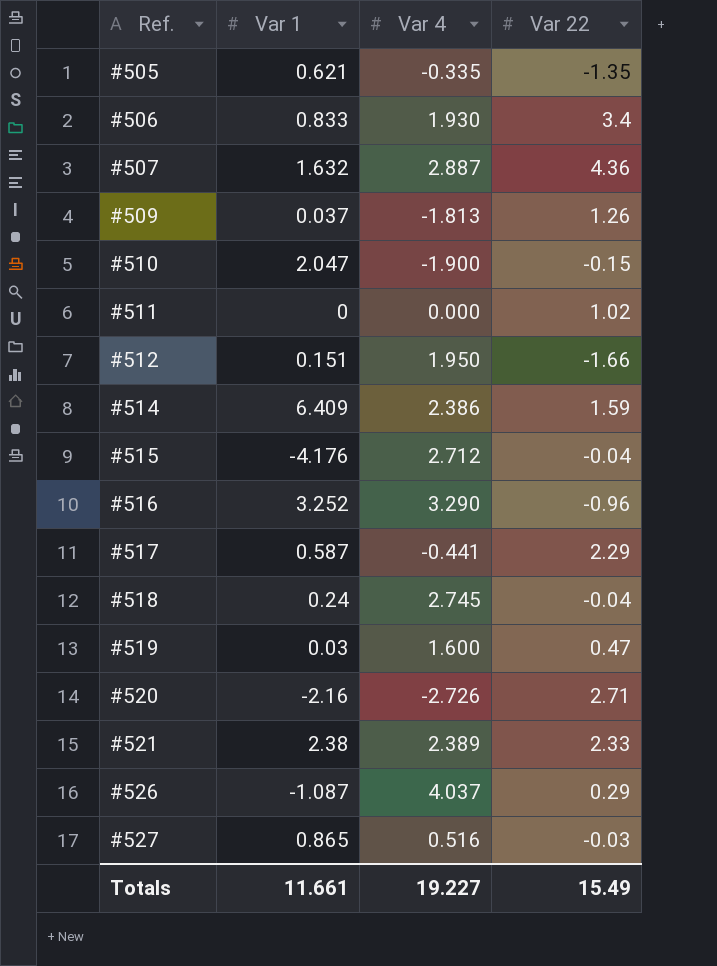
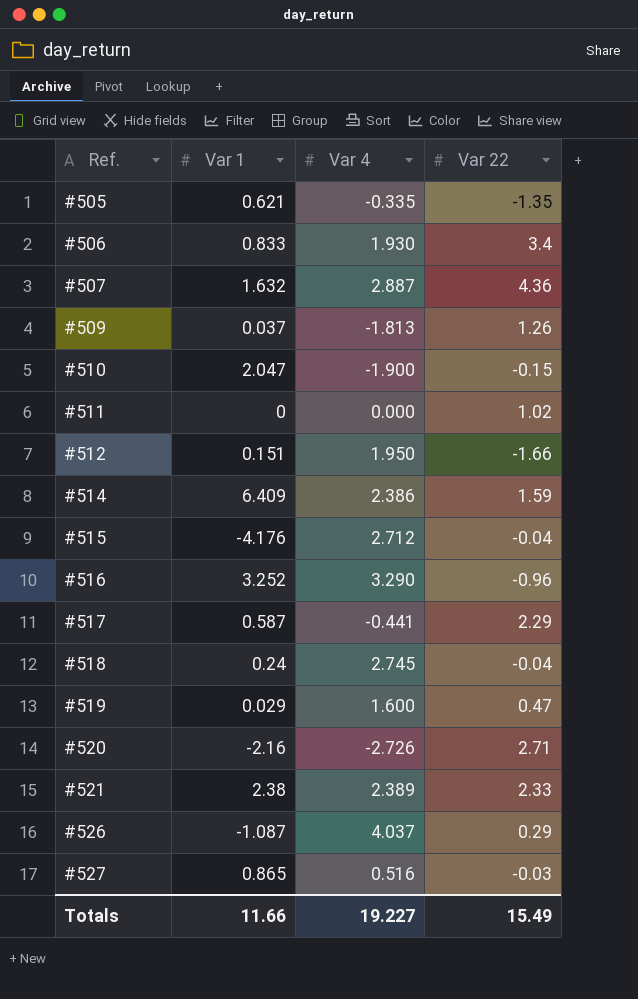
#519 | Var 1: 0.03 -> 0.029
Totals | Var 1: 11.661 -> 11.66

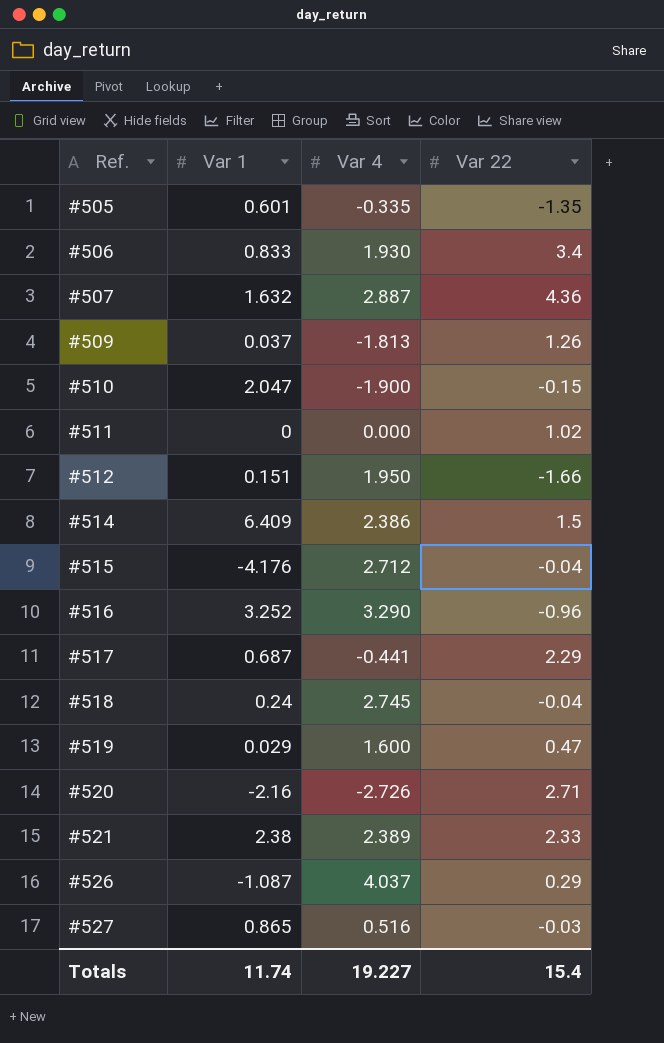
#505 | Var 1: 0.621 -> 0.601
#514 | Var 22: 1.59 -> 1.5
#517 | Var 1: 0.587 -> 0.687
Totals | Var 1: 11.66 -> 11.74
Totals | Var 22: 15.49 -> 15.4

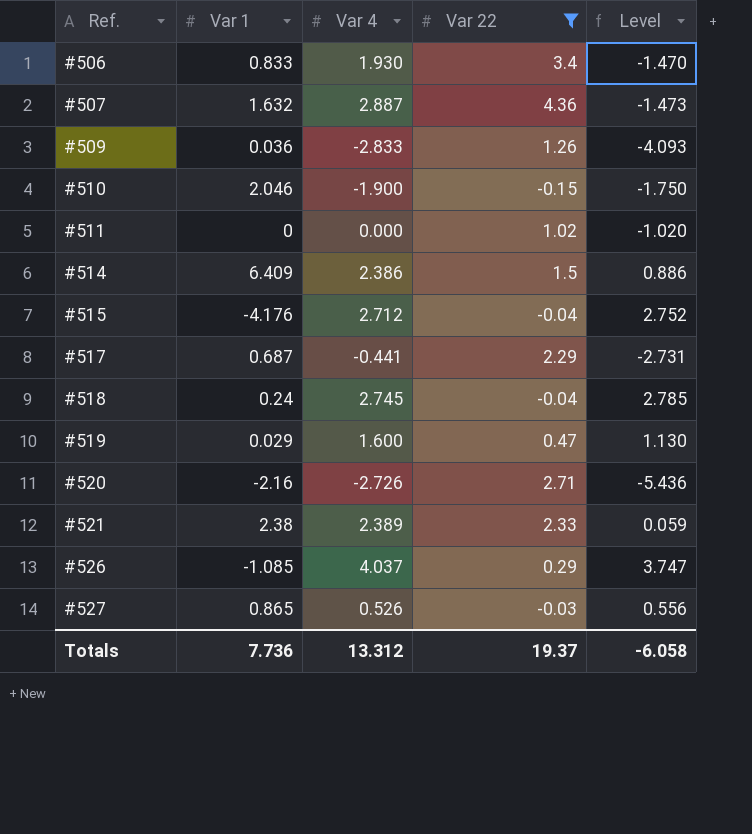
filter: none -> Var 22 >= -0.15
column Level | formula: none -> [Var 4] - [Var 22]
#509 | Var 1: 0.037 -> 0.036
#509 | Var 4: -1.813 -> -2.833
#510 | Var 1: 2.047 -> 2.046
#526 | Var 1: -1.087 -> -1.085
#527 | Var 4: 0.516 -> 0.526
Totals | Var 1: 11.74 -> 7.736
Totals | Var 4: 19.227 -> 13.312
Totals | Var 22: 15.4 -> 19.37

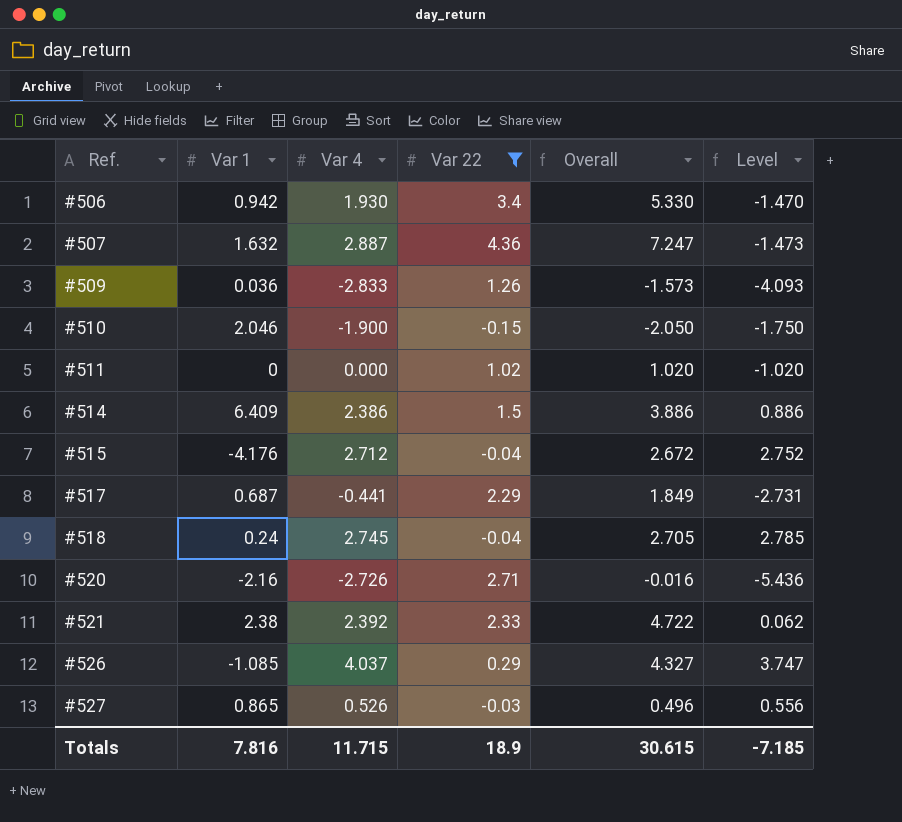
column Overall | formula: none -> [Var 4] + [Var 22]
row #519: 0.029 | 1.600 | 0.47 | 1.130 -> none
#506 | Var 1: 0.833 -> 0.942
#521 | Var 4: 2.389 -> 2.392
#521 | Level: 0.059 -> 0.062
Totals | Var 1: 7.736 -> 7.816
Totals | Var 4: 13.312 -> 11.715
Totals | Var 22: 19.37 -> 18.9
Totals | Level: -6.058 -> -7.185

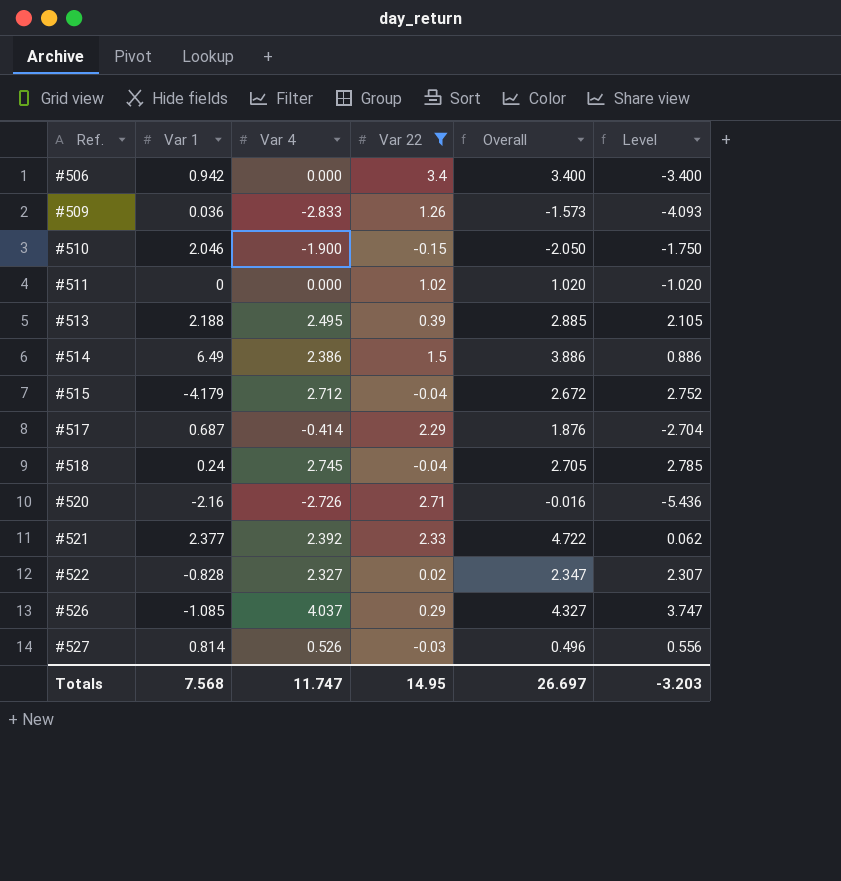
row #507: 1.632 | 2.887 | 4.36 | 7.247 | -1.473 -> none
#506 | Var 4: 1.930 -> 0.000
#506 | Overall: 5.330 -> 3.400
#506 | Level: -1.470 -> -3.400
row #513: none -> 2.188 | 2.495 | 0.39 | 2.885 | 2.105
#514 | Var 1: 6.409 -> 6.49
#515 | Var 1: -4.176 -> -4.179
#517 | Var 4: -0.441 -> -0.414
#517 | Overall: 1.849 -> 1.876
#517 | Level: -2.731 -> -2.704
#521 | Var 1: 2.38 -> 2.377
row #522: none -> -0.828 | 2.327 | 0.02 | 2.347 | 2.307
#527 | Var 1: 0.865 -> 0.814
Totals | Var 1: 7.816 -> 7.568
Totals | Var 4: 11.715 -> 11.747
Totals | Var 22: 18.9 -> 14.95
Totals | Overall: 30.615 -> 26.697
Totals | Level: -7.185 -> -3.203

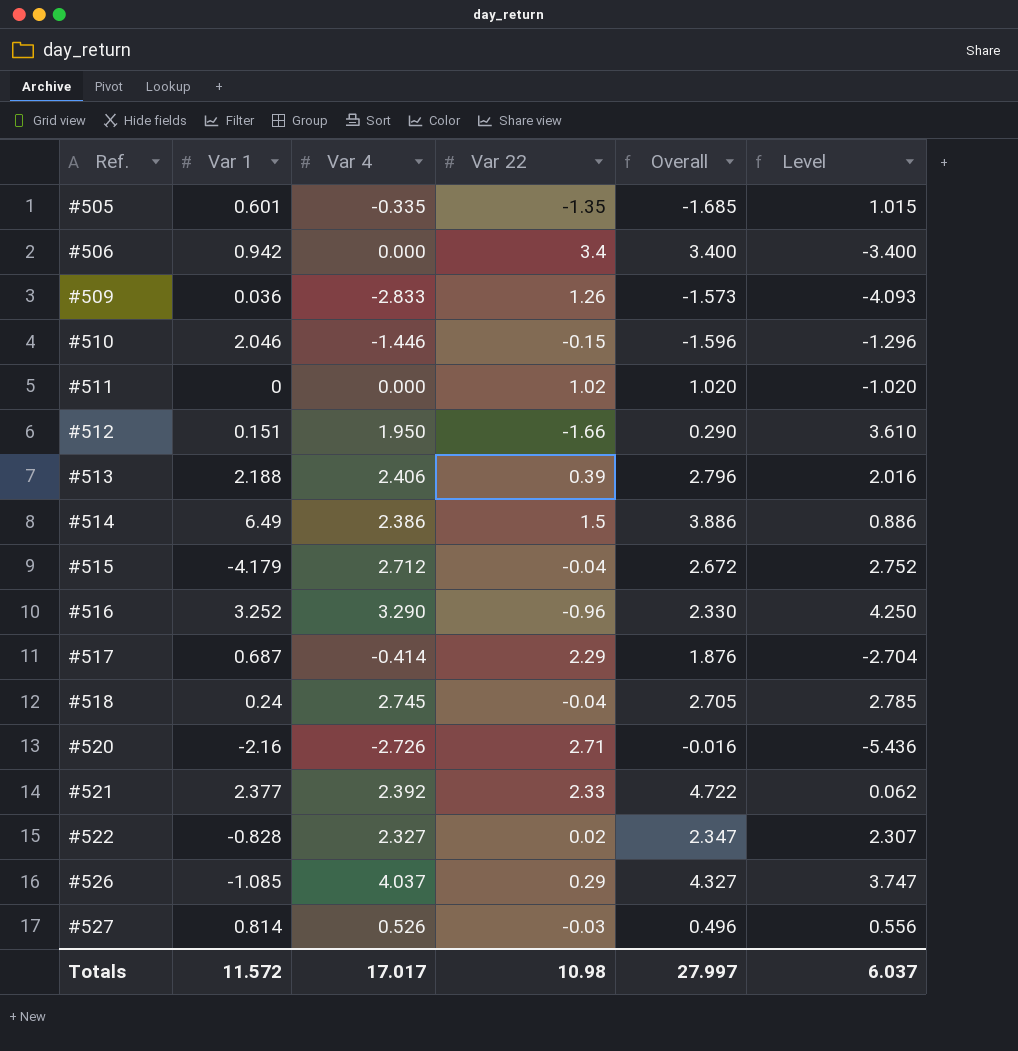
filter: Var 22 >= -0.15 -> none
#510 | Var 4: -1.900 -> -1.446
#510 | Overall: -2.050 -> -1.596
#510 | Level: -1.750 -> -1.296
#513 | Var 4: 2.495 -> 2.406
#513 | Overall: 2.885 -> 2.796
#513 | Level: 2.105 -> 2.016
Totals | Var 1: 7.568 -> 11.572
Totals | Var 4: 11.747 -> 17.017
Totals | Var 22: 14.95 -> 10.98
Totals | Overall: 26.697 -> 27.997
Totals | Level: -3.203 -> 6.037

